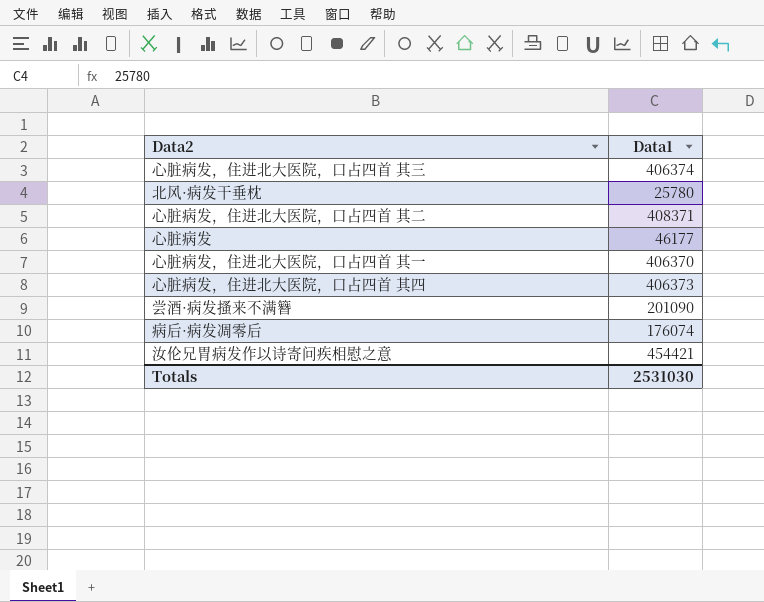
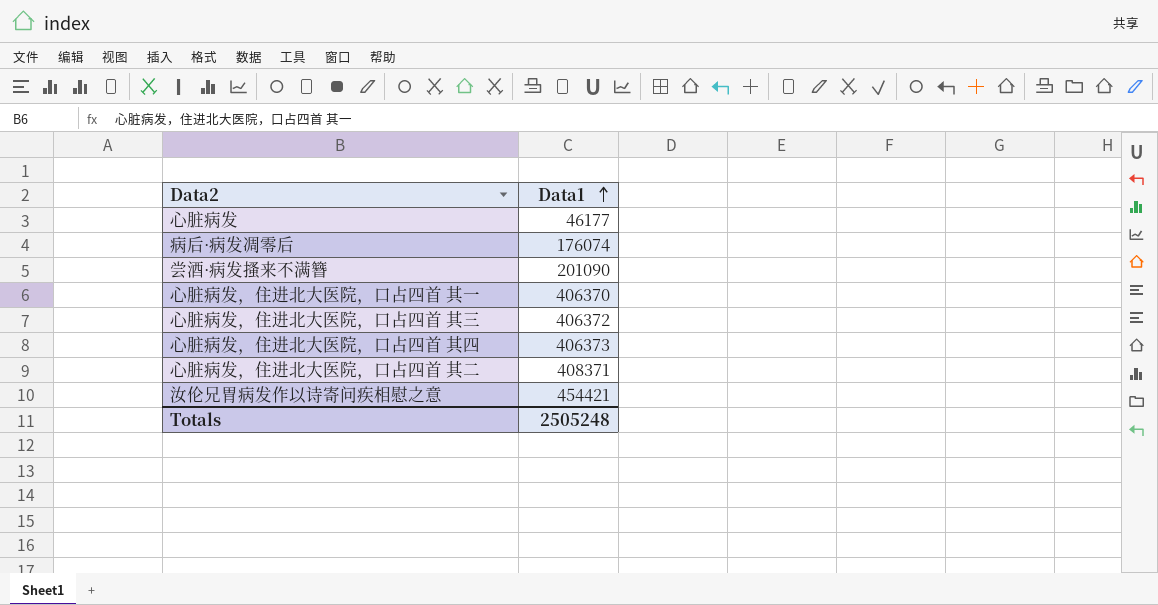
row order: none -> Data1 ascending
row 北风·病发干垂枕: 25780 -> none
心脏病发，住进北大医院，口占四首 其三 | Data1: 406374 -> 406372
Totals | Data1: 2531030 -> 2505248

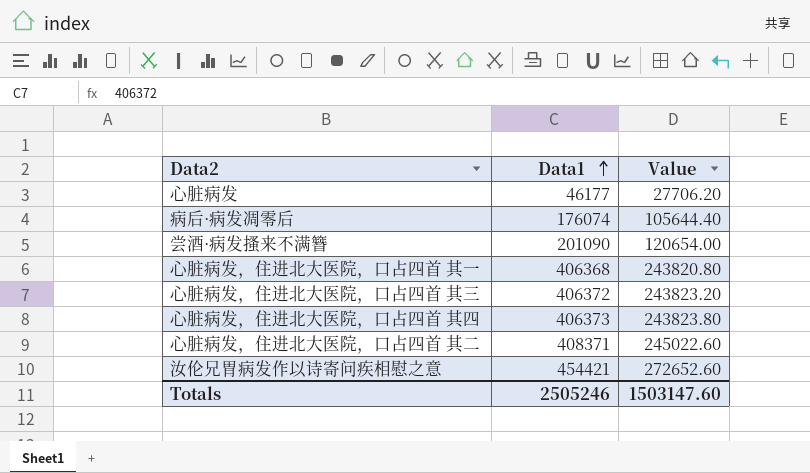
column Value | formula: none -> [Data1] * 0.6
心脏病发，住进北大医院，口占四首 其一 | Data1: 406370 -> 406368
Totals | Data1: 2505248 -> 2505246

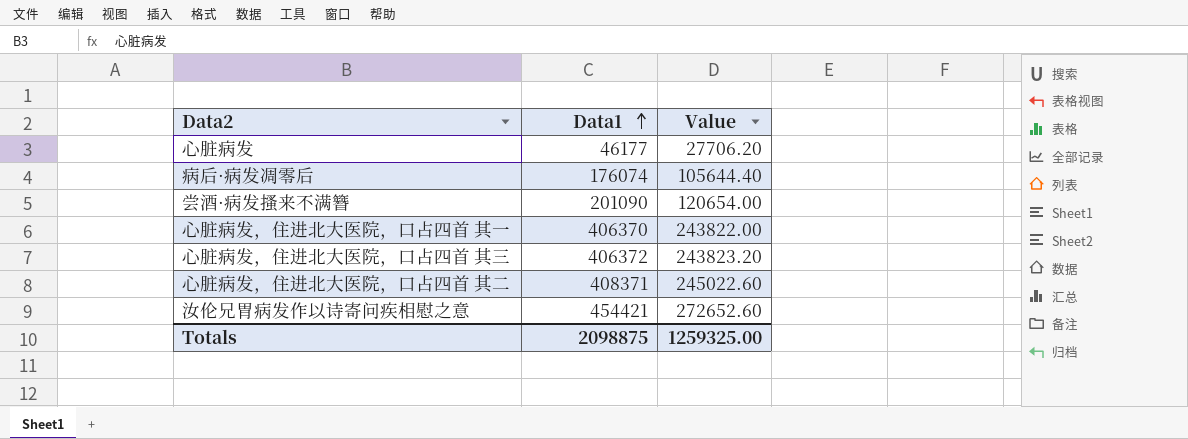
row 心脏病发，住进北大医院，口占四首 其四: 406373 | 243823.80 -> none
心脏病发，住进北大医院，口占四首 其一 | Data1: 406368 -> 406370
心脏病发，住进北大医院，口占四首 其一 | Value: 243820.80 -> 243822.00
Totals | Data1: 2505246 -> 2098875
Totals | Value: 1503147.60 -> 1259325.00

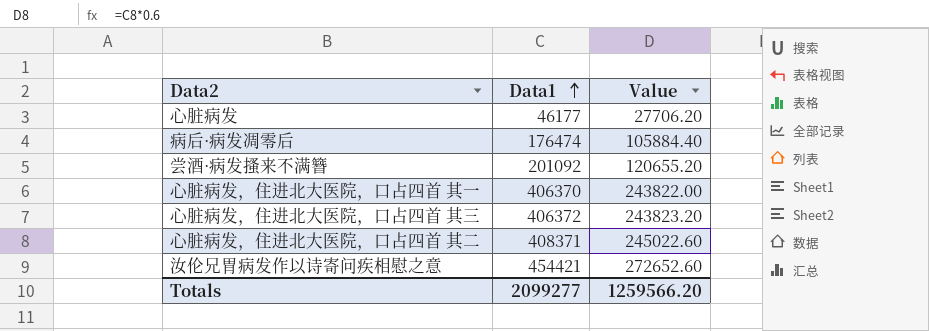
病后·病发凋零后 | Data1: 176074 -> 176474
病后·病发凋零后 | Value: 105644.40 -> 105884.40
尝酒·病发搔来不满簪 | Data1: 201090 -> 201092
尝酒·病发搔来不满簪 | Value: 120654.00 -> 120655.20
Totals | Data1: 2098875 -> 2099277
Totals | Value: 1259325.00 -> 1259566.20

